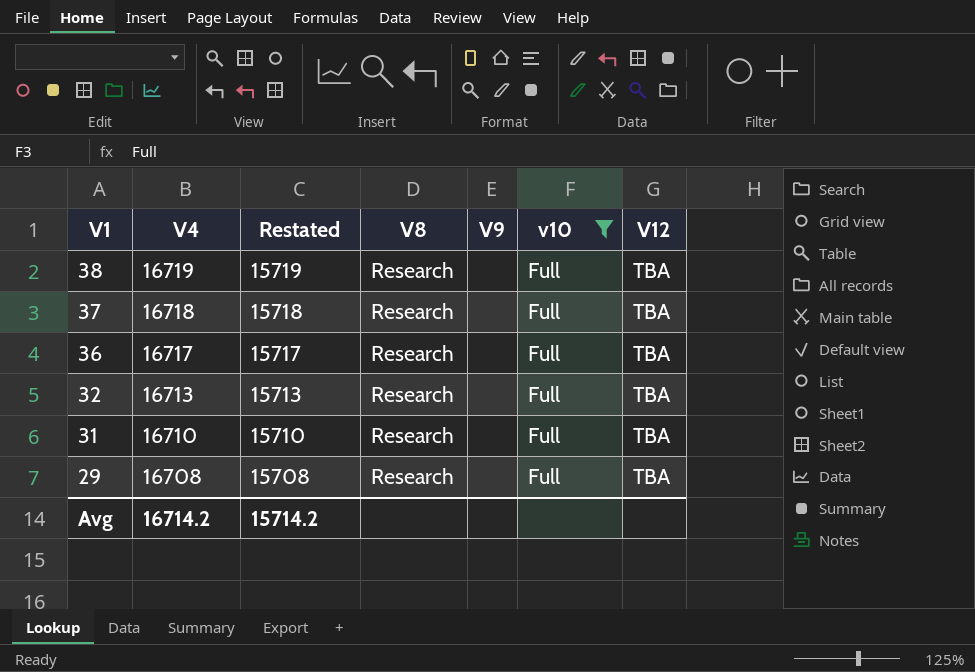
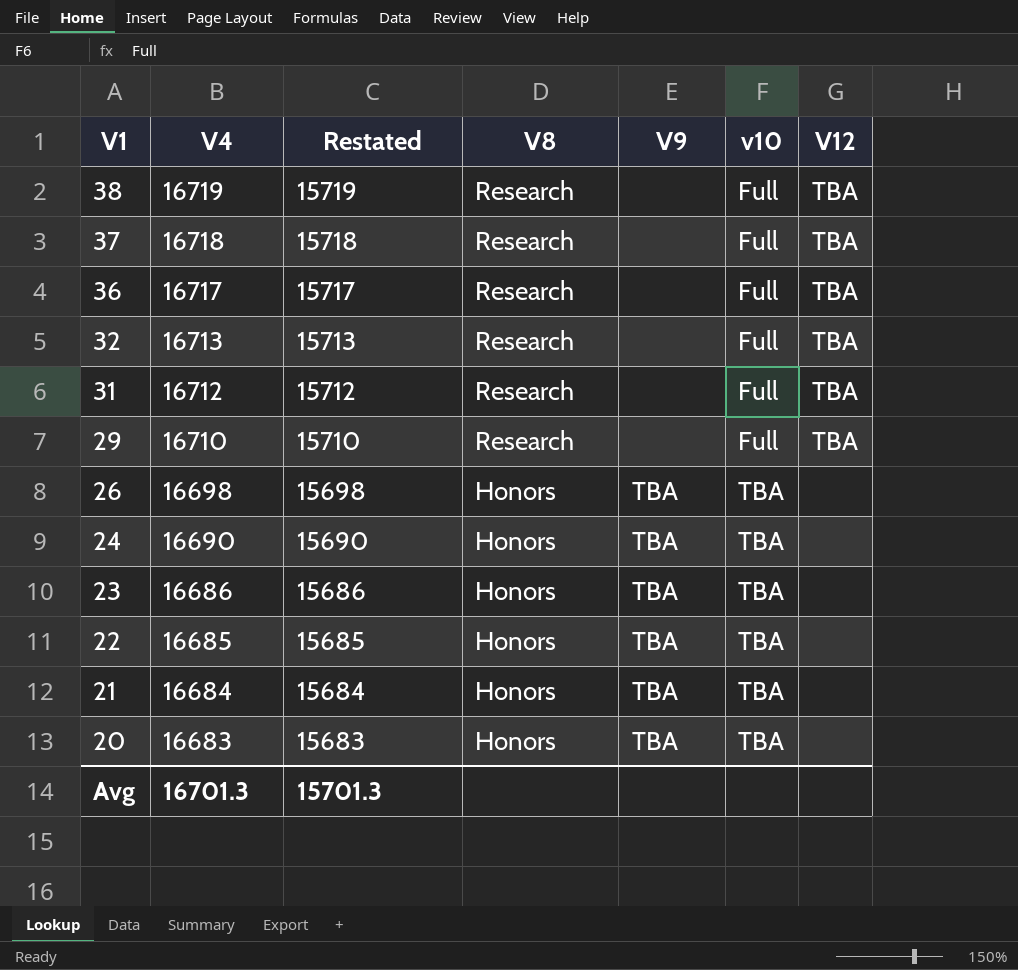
filter: v10 = Full -> none
31 | V4: 16710 -> 16712
31 | Restated: 15710 -> 15712
29 | V4: 16708 -> 16710
29 | Restated: 15708 -> 15710
Avg | V4: 16714.2 -> 16701.3
Avg | Restated: 15714.2 -> 15701.3

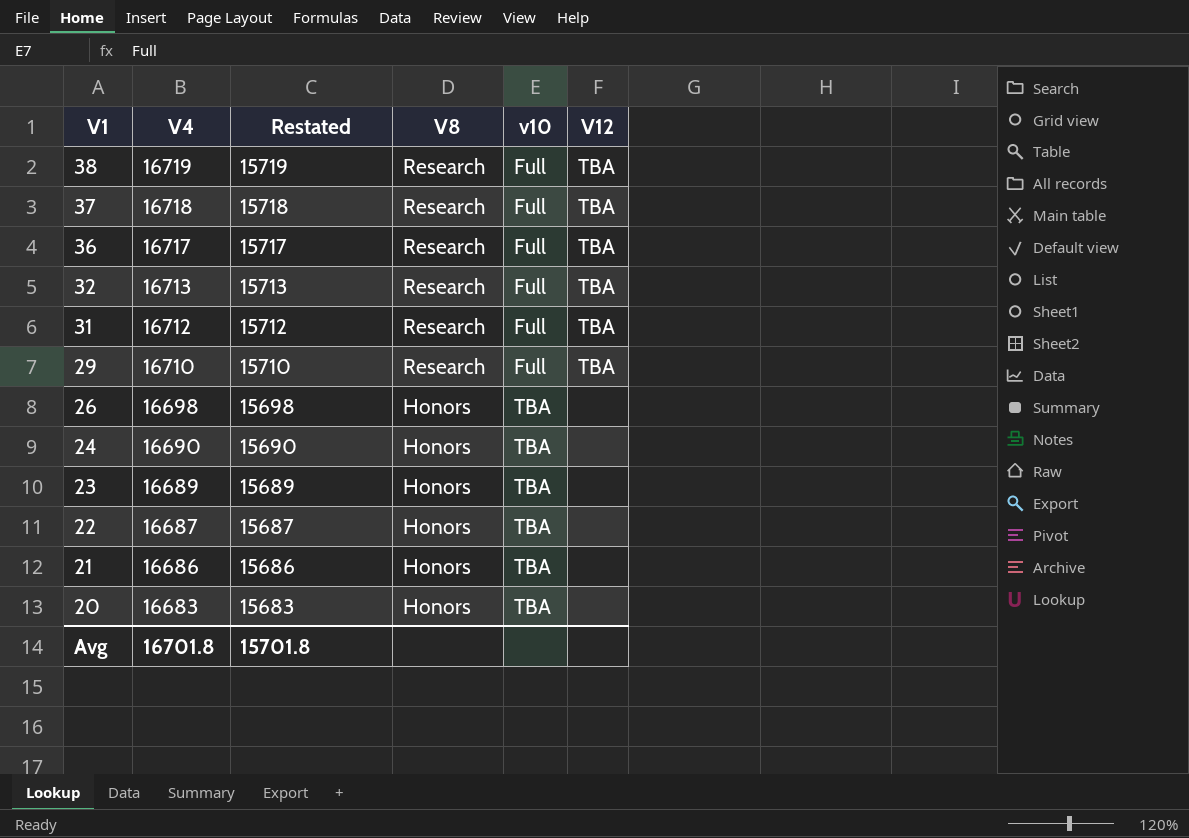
column V9 | position: 5 -> none
23 | V4: 16686 -> 16689
23 | Restated: 15686 -> 15689
22 | V4: 16685 -> 16687
22 | Restated: 15685 -> 15687
21 | V4: 16684 -> 16686
21 | Restated: 15684 -> 15686
Avg | V4: 16701.3 -> 16701.8
Avg | Restated: 15701.3 -> 15701.8

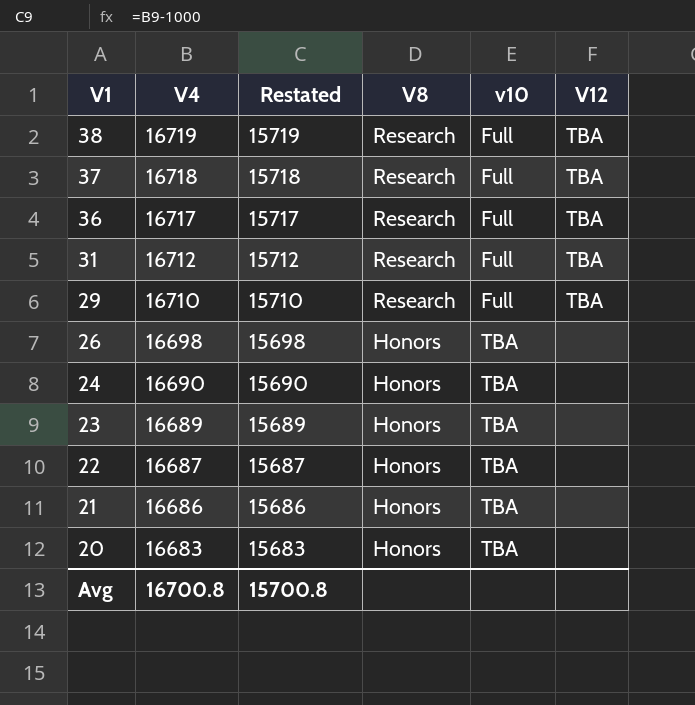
row 32: 16713 | 15713 | Research | Full | TBA -> none
Avg | V4: 16701.8 -> 16700.8
Avg | Restated: 15701.8 -> 15700.8

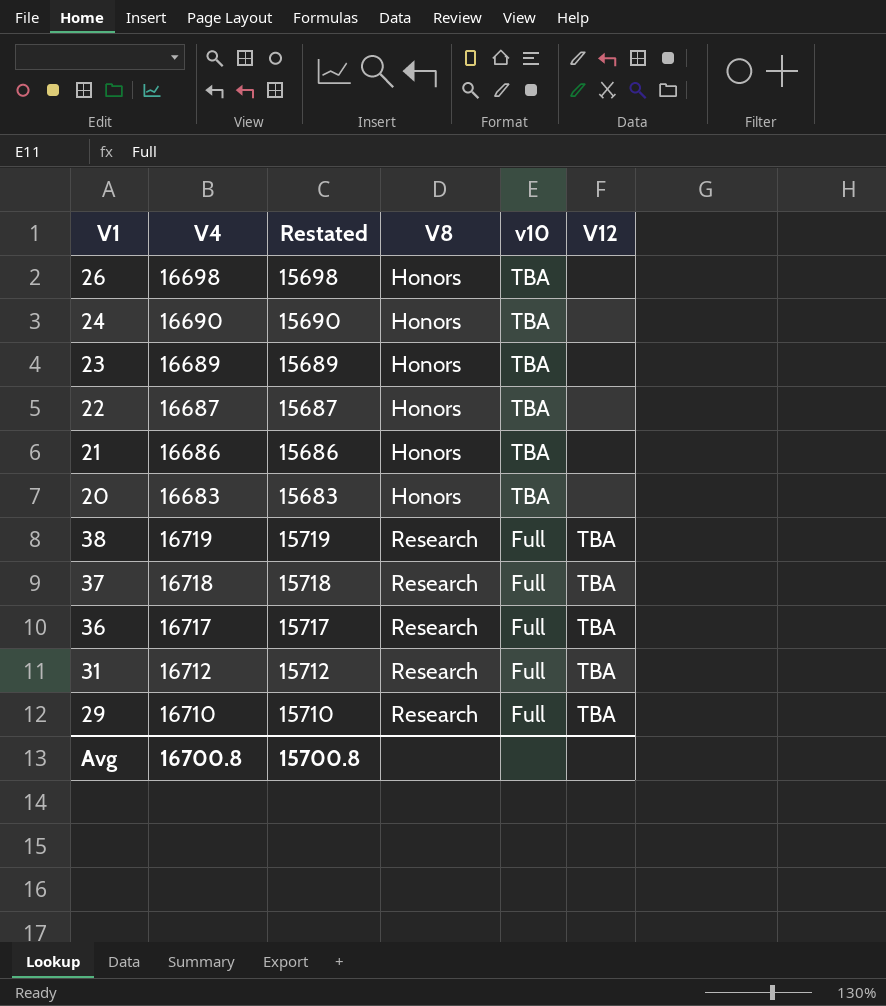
row order: V1 descending -> V8 ascending

